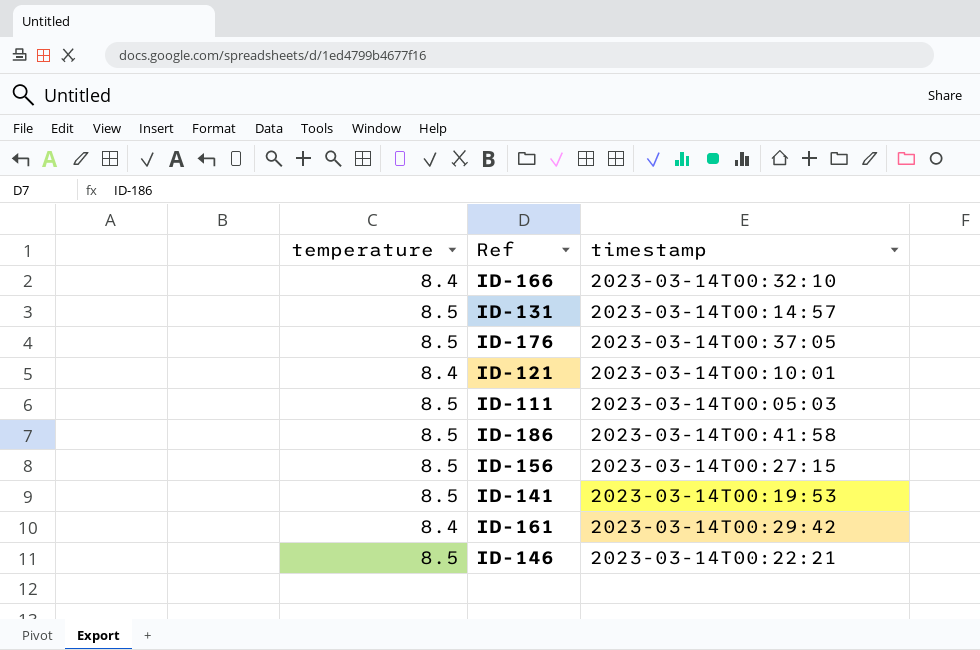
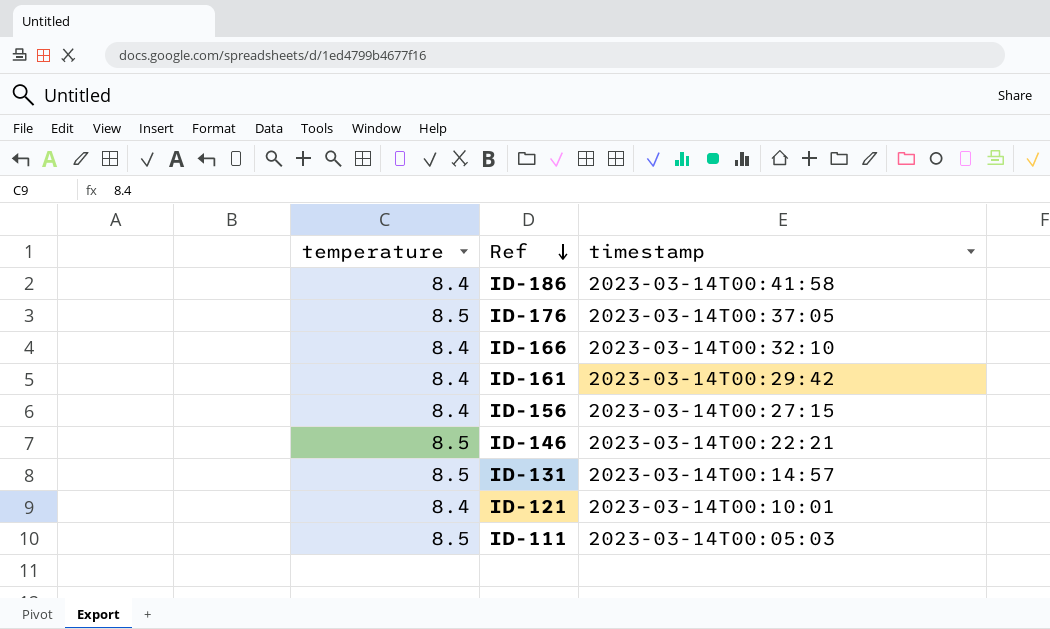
row order: none -> Ref descending
row ID-141: 8.5 | 2023-03-14T00:19:53 -> none
ID-186 | temperature: 8.5 -> 8.4
ID-156 | temperature: 8.5 -> 8.4

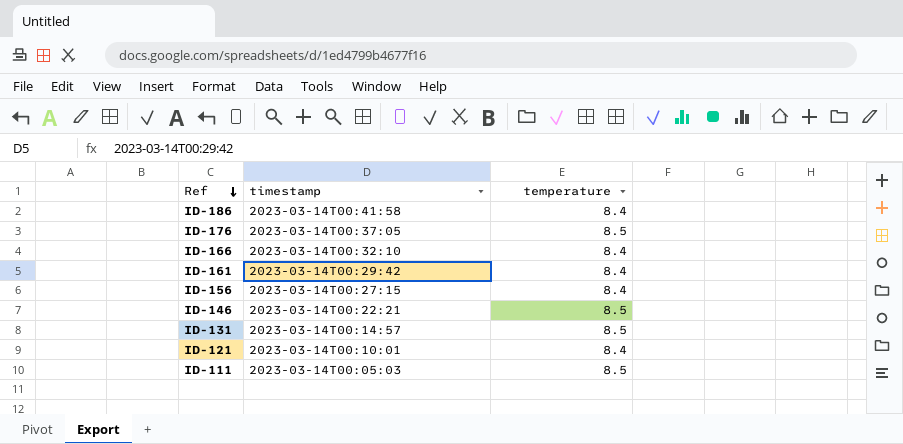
column temperature | position: 1 -> 3

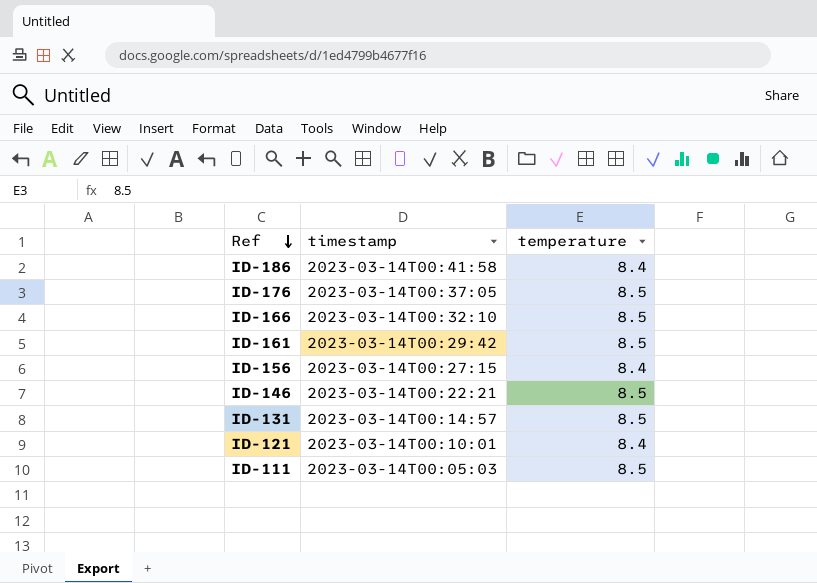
ID-166 | temperature: 8.4 -> 8.5
ID-161 | temperature: 8.4 -> 8.5

